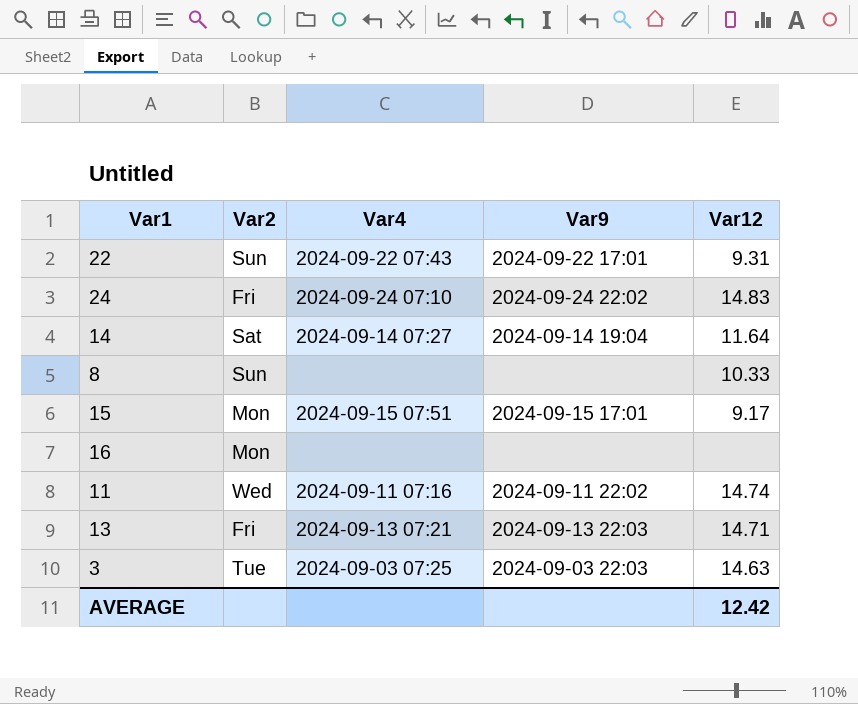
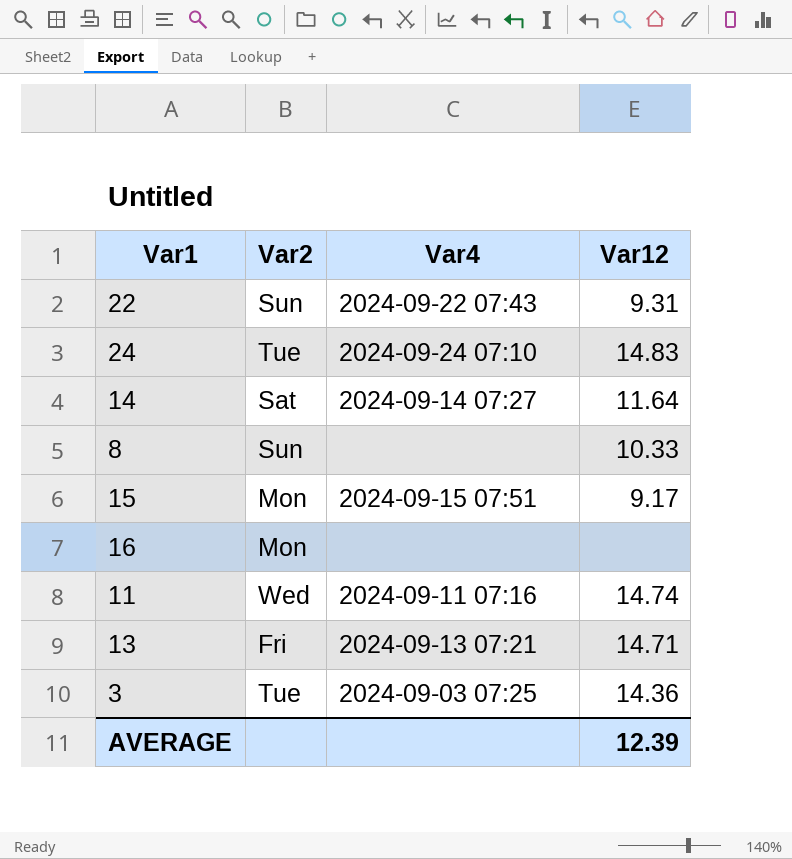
column Var9 | position: 4 -> none
24 | Var2: Fri -> Tue
3 | Var12: 14.63 -> 14.36
AVERAGE | Var12: 12.42 -> 12.39

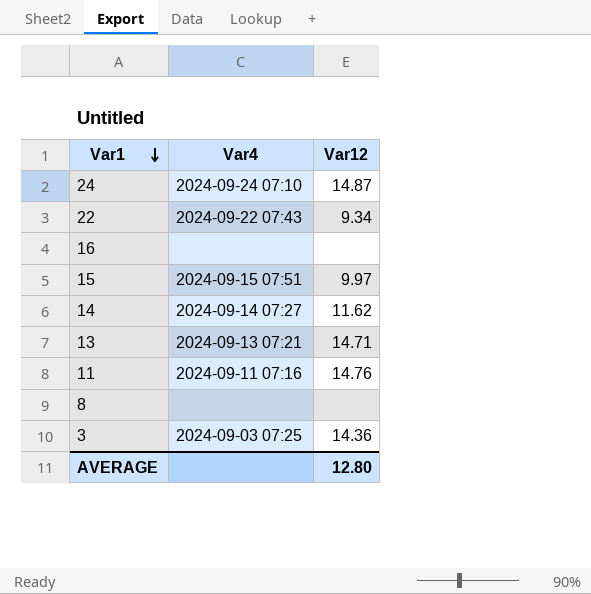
row order: none -> Var1 descending
column Var2 | position: 2 -> none
24 | Var12: 14.83 -> 14.87
22 | Var12: 9.31 -> 9.34
15 | Var12: 9.17 -> 9.97
14 | Var12: 11.64 -> 11.62
11 | Var12: 14.74 -> 14.76
8 | Var12: 10.33 -> none
AVERAGE | Var12: 12.39 -> 12.80

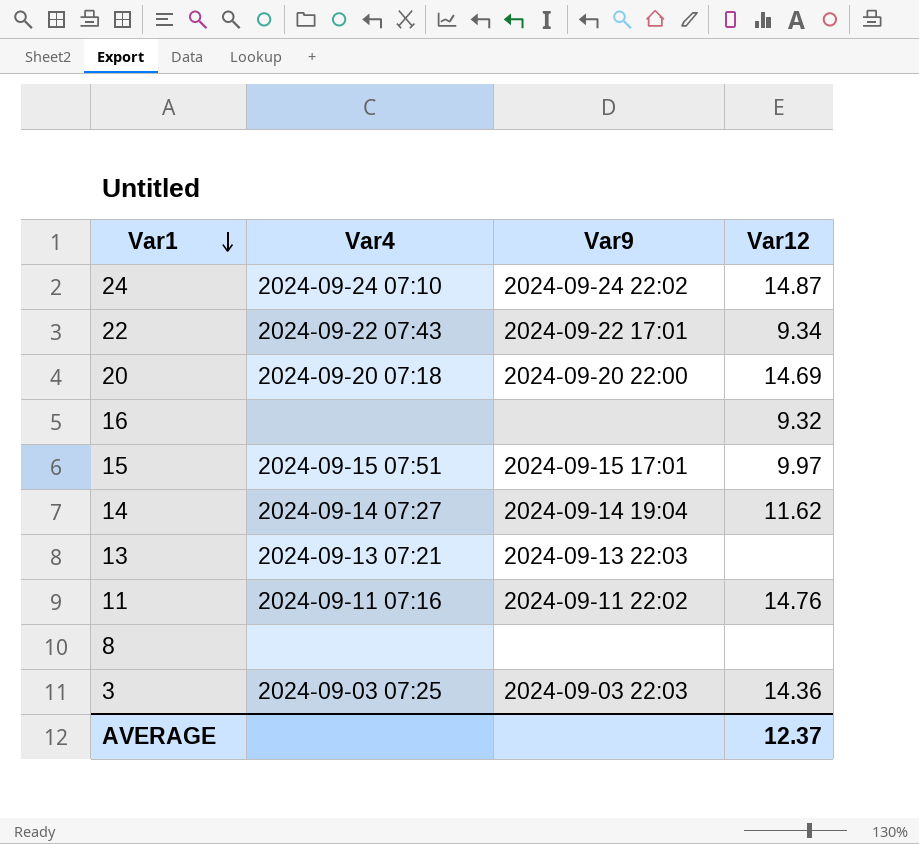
column Var9 | position: none -> 3
row 20: none -> 2024-09-20 07:18 | 2024-09-20 22:00 | 14.69
16 | Var12: none -> 9.32
13 | Var12: 14.71 -> none
AVERAGE | Var12: 12.80 -> 12.37

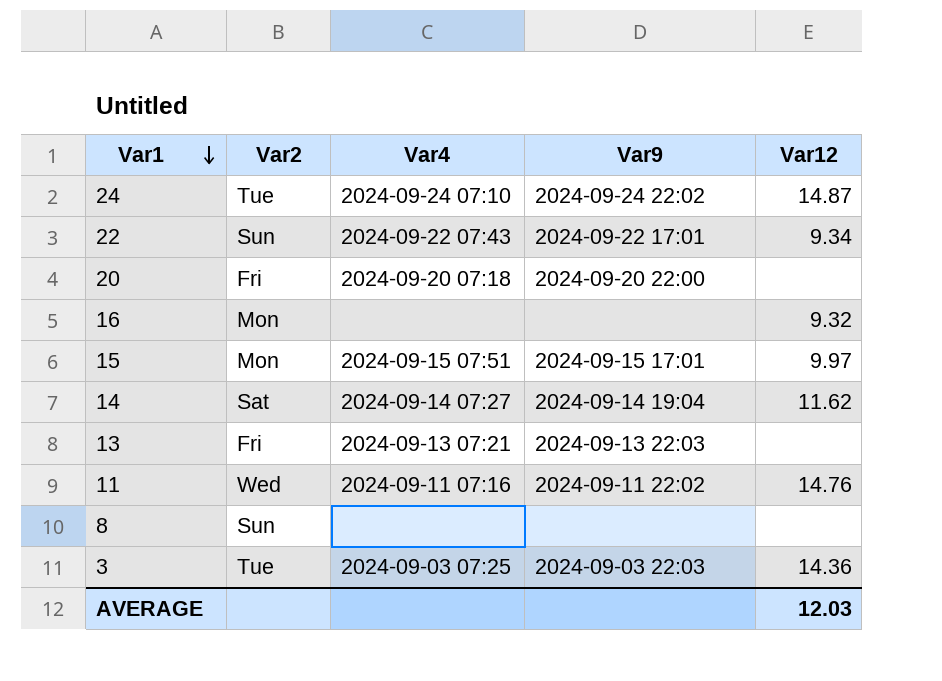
column Var2 | position: none -> 2
20 | Var12: 14.69 -> none
AVERAGE | Var12: 12.37 -> 12.03

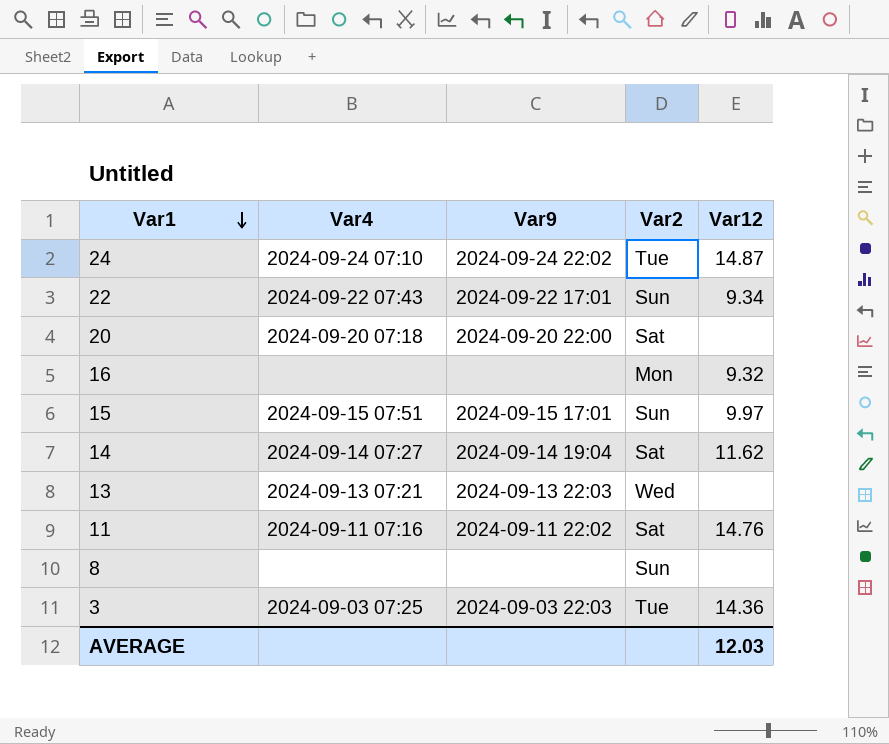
column Var2 | position: 2 -> 4
20 | Var2: Fri -> Sat
15 | Var2: Mon -> Sun
13 | Var2: Fri -> Wed
11 | Var2: Wed -> Sat

